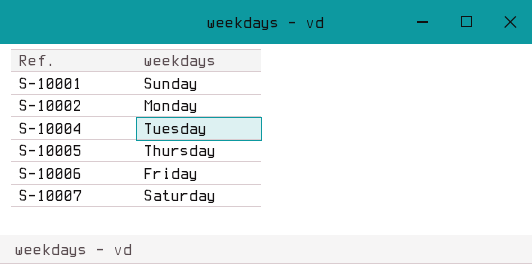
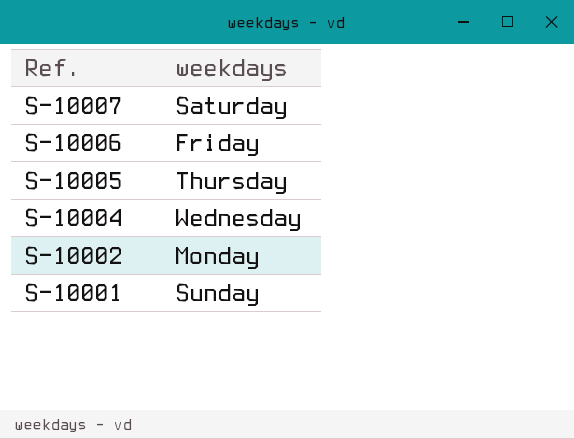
row order: Ref. ascending -> Ref. descending
S-10004 | weekdays: Tuesday -> Wednesday

